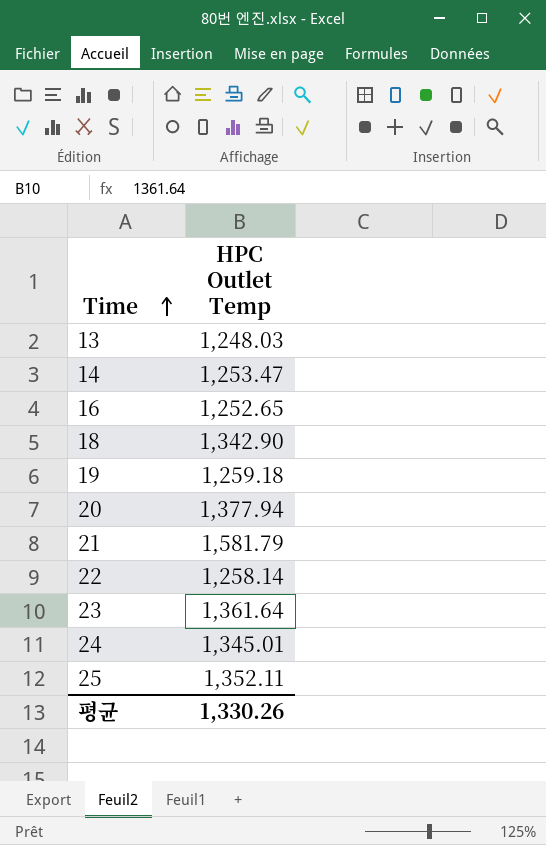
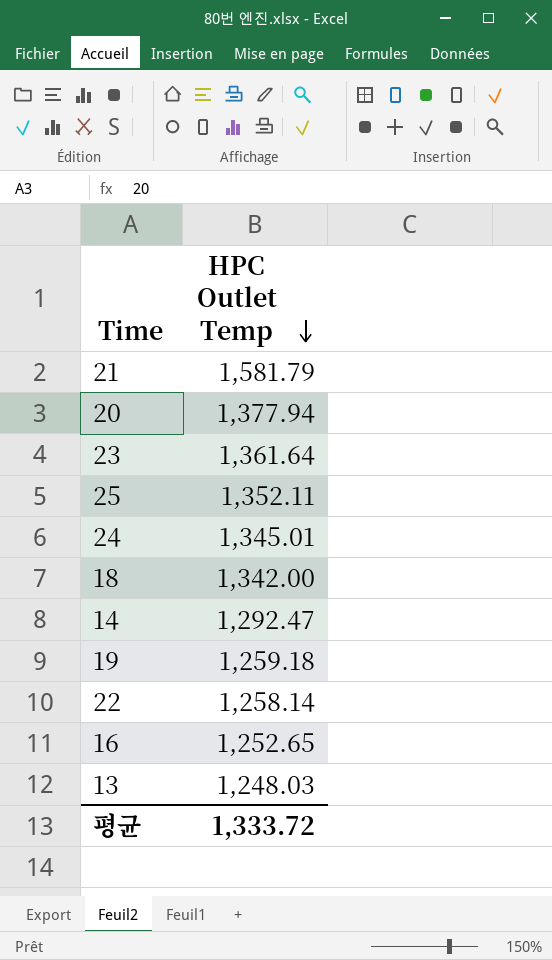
row order: Time ascending -> HPC Outlet Temp descending
18 | HPC Outlet Temp: 1,342.90 -> 1,342.00
14 | HPC Outlet Temp: 1,253.47 -> 1,292.47
평균 | HPC Outlet Temp: 1,330.26 -> 1,333.72

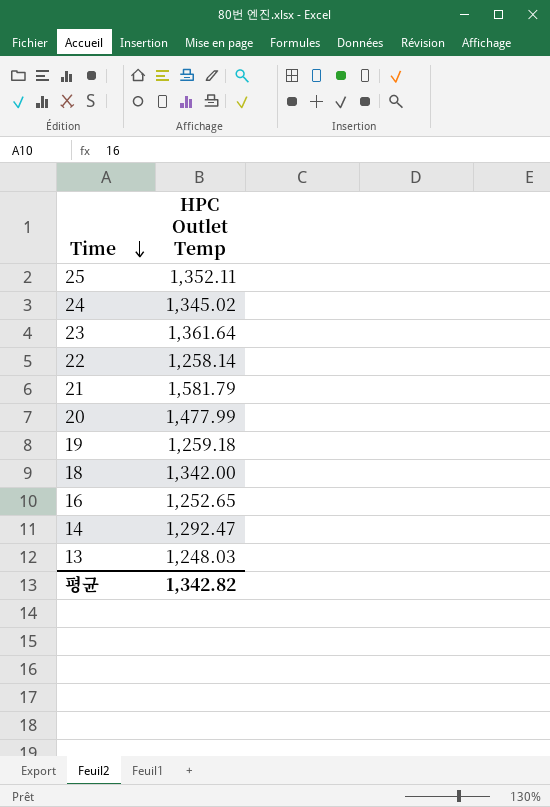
row order: HPC Outlet Temp descending -> Time descending
24 | HPC Outlet Temp: 1,345.01 -> 1,345.02
20 | HPC Outlet Temp: 1,377.94 -> 1,477.99
평균 | HPC Outlet Temp: 1,333.72 -> 1,342.82

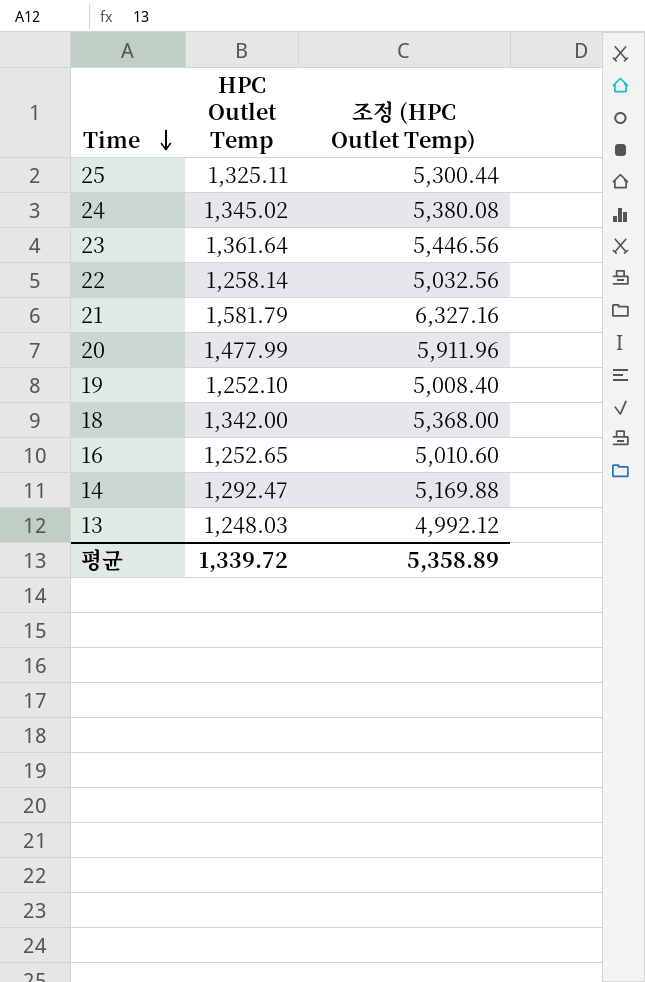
column 조정 (HPC Outlet Temp) | formula: none -> [HPC Outlet Temp] * 4
25 | HPC Outlet Temp: 1,352.11 -> 1,325.11
19 | HPC Outlet Temp: 1,259.18 -> 1,252.10
평균 | HPC Outlet Temp: 1,342.82 -> 1,339.72

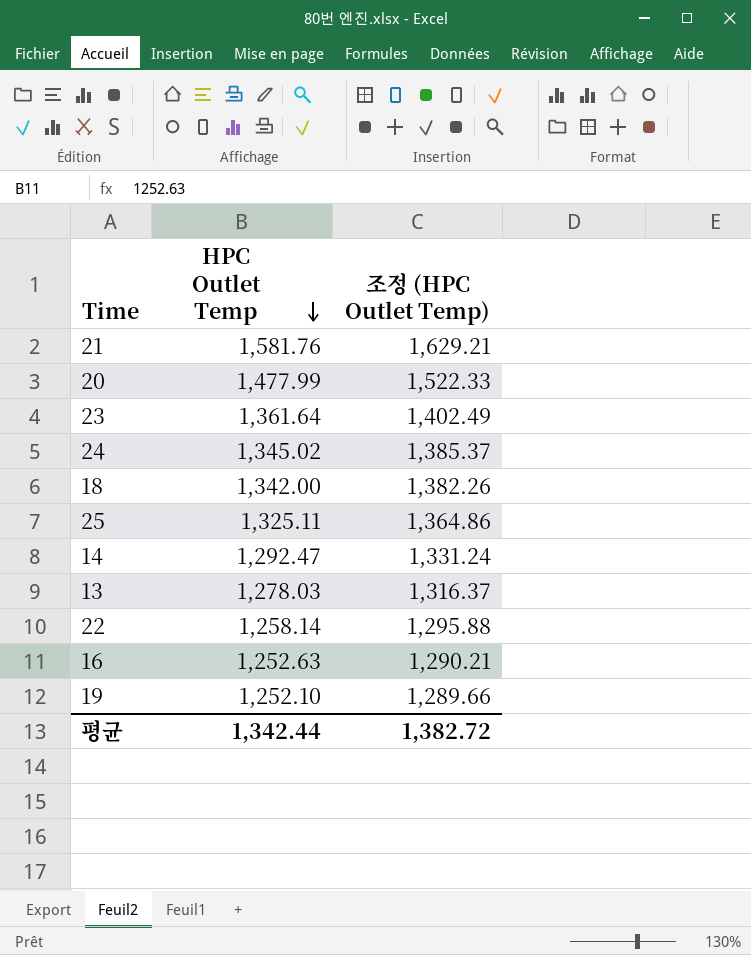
row order: Time descending -> HPC Outlet Temp descending
column 조정 (HPC Outlet Temp) | formula: [HPC Outlet Temp] * 4 -> [HPC Outlet Temp] * 1.03
21 | HPC Outlet Temp: 1,581.79 -> 1,581.76
13 | HPC Outlet Temp: 1,248.03 -> 1,278.03
16 | HPC Outlet Temp: 1,252.65 -> 1,252.63
평균 | HPC Outlet Temp: 1,339.72 -> 1,342.44
평균 | 조정 (HPC Outlet Temp): 5,358.89 -> 1,382.72

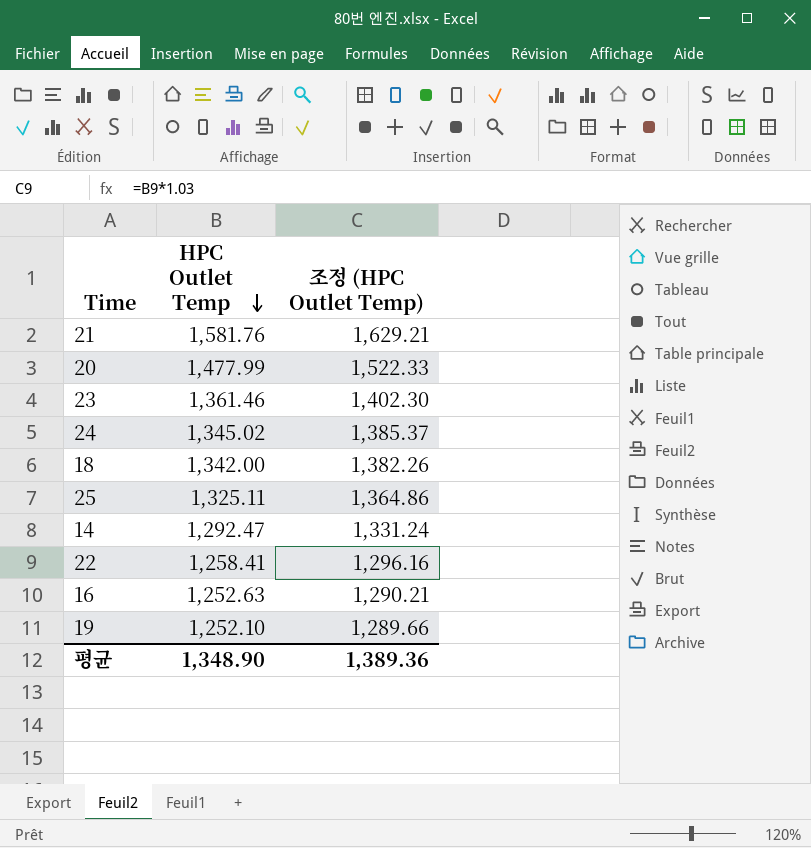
row 13: 1,278.03 | 1,316.37 -> none
23 | HPC Outlet Temp: 1,361.64 -> 1,361.46
23 | 조정 (HPC Outlet Temp): 1,402.49 -> 1,402.30
22 | HPC Outlet Temp: 1,258.14 -> 1,258.41
22 | 조정 (HPC Outlet Temp): 1,295.88 -> 1,296.16
평균 | HPC Outlet Temp: 1,342.44 -> 1,348.90
평균 | 조정 (HPC Outlet Temp): 1,382.72 -> 1,389.36

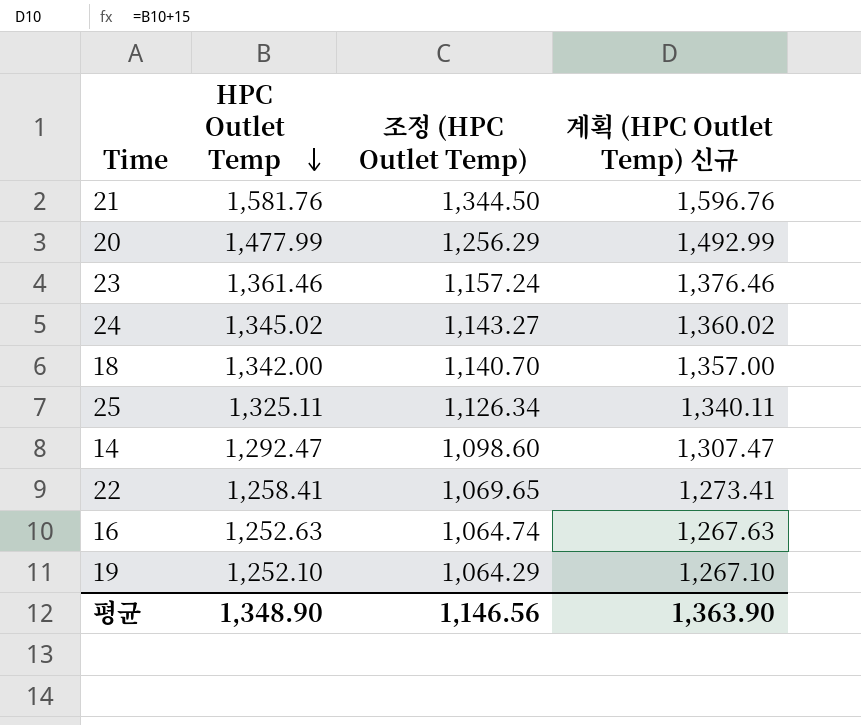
column 조정 (HPC Outlet Temp) | formula: [HPC Outlet Temp] * 1.03 -> [HPC Outlet Temp] * 0.85
column 계획 (HPC Outlet Temp) 신규 | formula: none -> [HPC Outlet Temp] + 15
평균 | 조정 (HPC Outlet Temp): 1,389.36 -> 1,146.56

